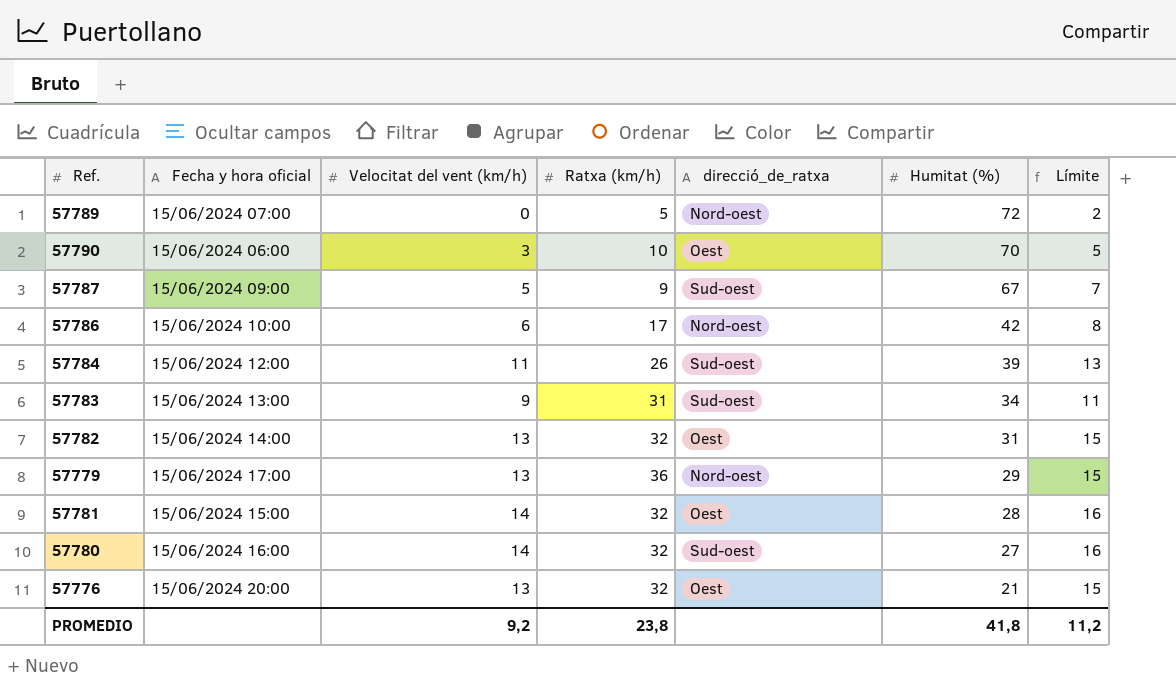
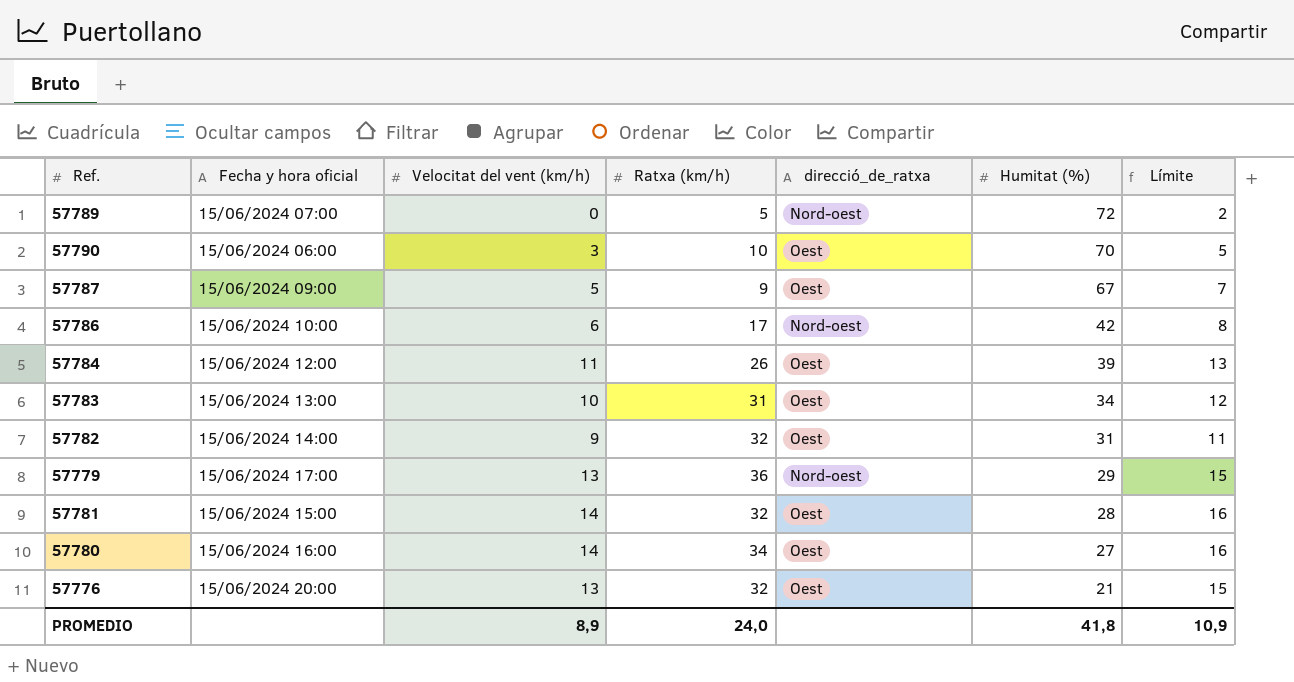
57787 | direcció_de_ratxa: Sud-oest -> Oest
57784 | direcció_de_ratxa: Sud-oest -> Oest
57783 | Velocitat del vent (km/h): 9 -> 10
57783 | direcció_de_ratxa: Sud-oest -> Oest
57783 | Límite: 11 -> 12
57782 | Velocitat del vent (km/h): 13 -> 9
57782 | Límite: 15 -> 11
57780 | Ratxa (km/h): 32 -> 34
57780 | direcció_de_ratxa: Sud-oest -> Oest
PROMEDIO | Velocitat del vent (km/h): 9,2 -> 8,9
PROMEDIO | Ratxa (km/h): 23,8 -> 24,0
PROMEDIO | Límite: 11,2 -> 10,9

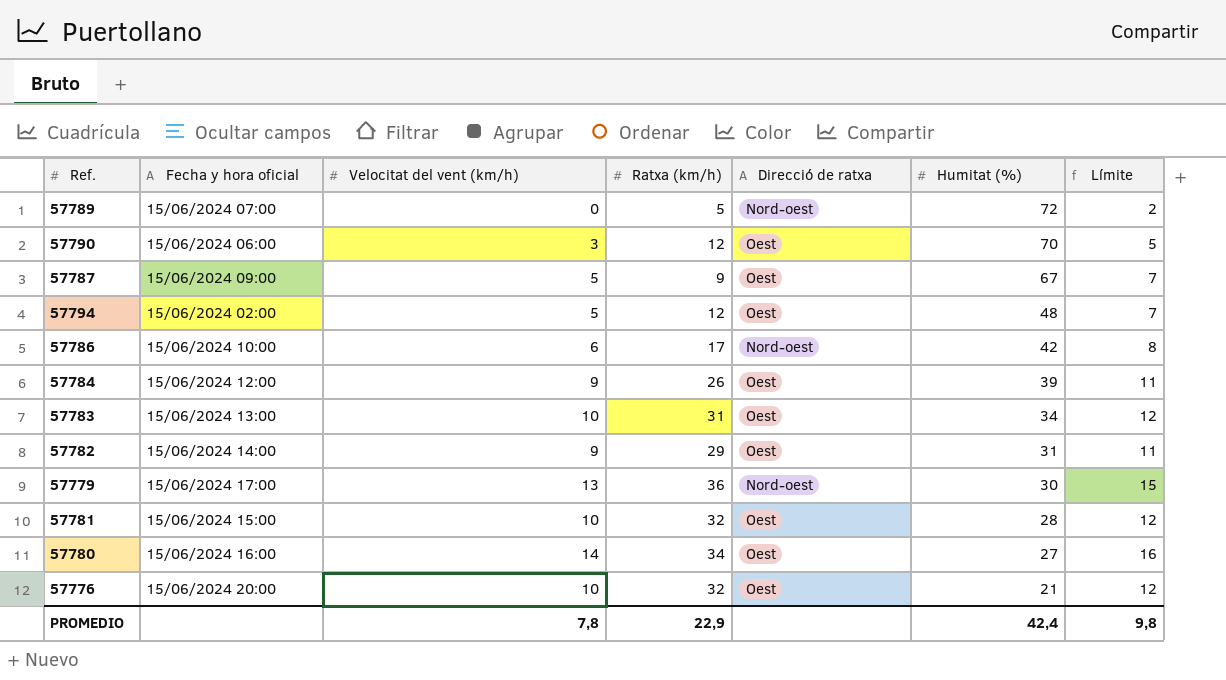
column name: direcció_de_ratxa -> Direcció de ratxa
57790 | Ratxa (km/h): 10 -> 12
row 57794: none -> 15/06/2024 02:00 | 5 | 12 | Oest | 48 | 7
57784 | Velocitat del vent (km/h): 11 -> 9
57784 | Límite: 13 -> 11
57782 | Ratxa (km/h): 32 -> 29
57779 | Humitat (%): 29 -> 30
57781 | Velocitat del vent (km/h): 14 -> 10
57781 | Límite: 16 -> 12
57776 | Velocitat del vent (km/h): 13 -> 10
57776 | Límite: 15 -> 12
PROMEDIO | Velocitat del vent (km/h): 8,9 -> 7,8
PROMEDIO | Ratxa (km/h): 24,0 -> 22,9
PROMEDIO | Humitat (%): 41,8 -> 42,4
PROMEDIO | Límite: 10,9 -> 9,8

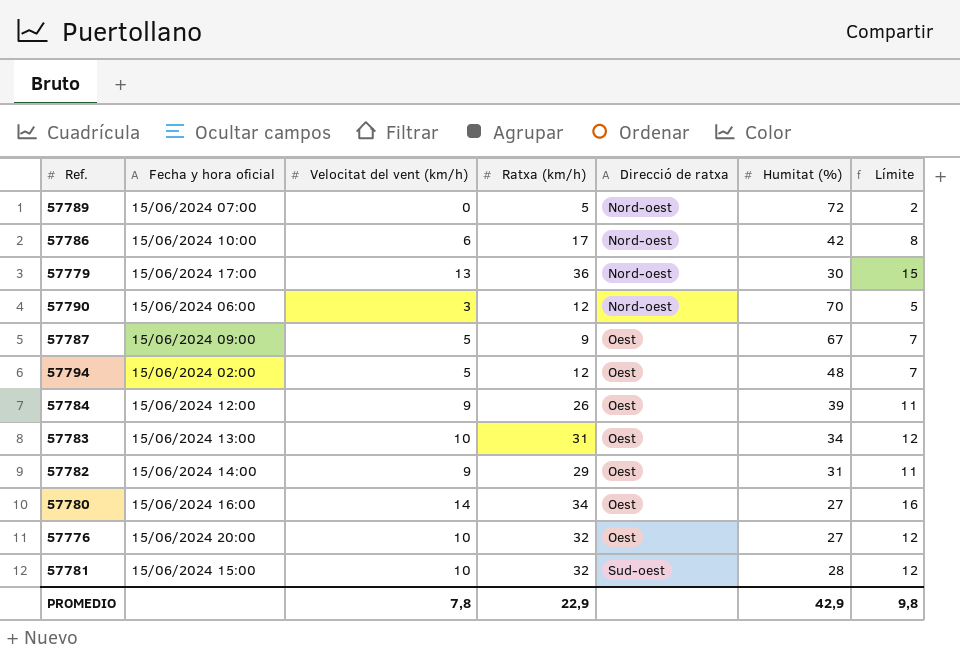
row order: Humitat (%) descending -> Direcció de ratxa ascending
57790 | Direcció de ratxa: Oest -> Nord-oest
57776 | Humitat (%): 21 -> 27
57781 | Direcció de ratxa: Oest -> Sud-oest
PROMEDIO | Humitat (%): 42,4 -> 42,9

